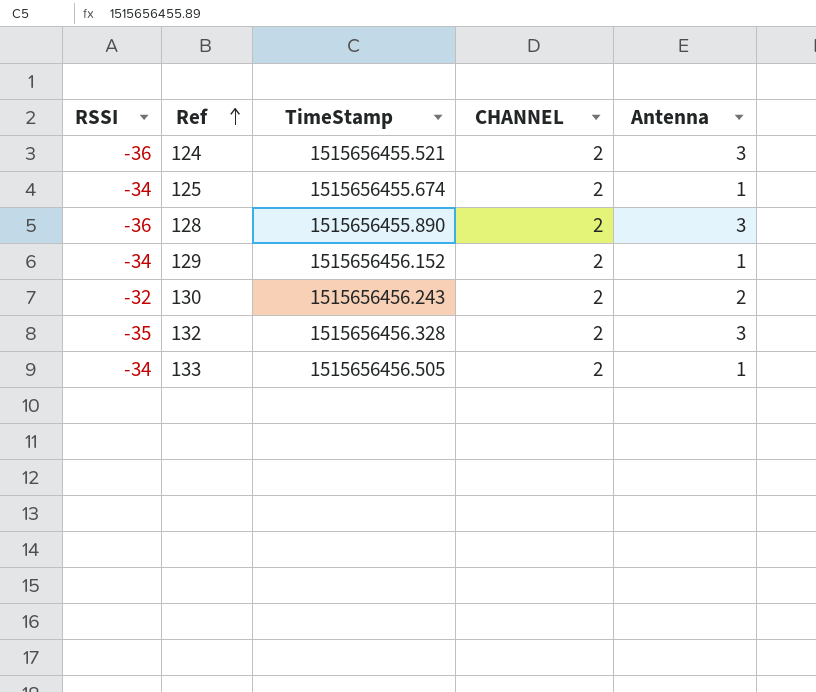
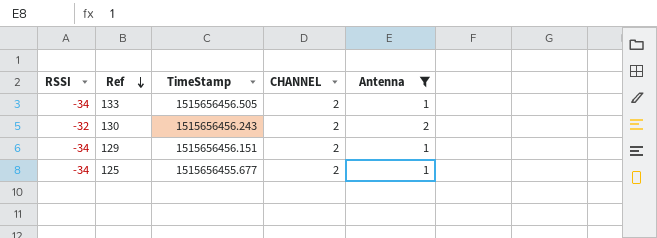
filter: none -> Antenna != 3
row order: Ref ascending -> Ref descending
129 | TimeStamp: 1515656456.152 -> 1515656456.151
125 | TimeStamp: 1515656455.674 -> 1515656455.677

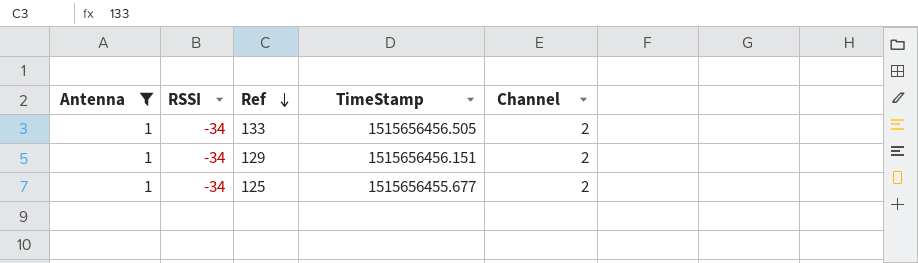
column Antenna | position: 5 -> 1
column name: CHANNEL -> Channel
row 130: -32 | 1515656456.243 | 2 | 2 -> none

